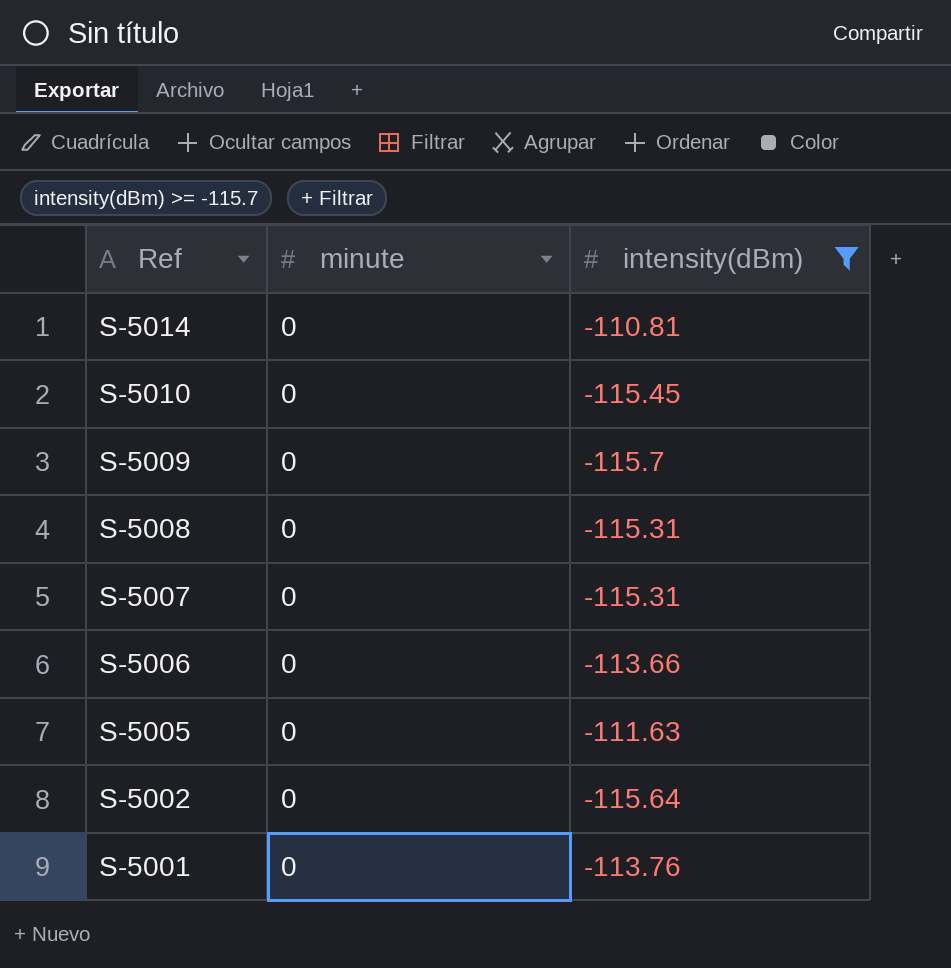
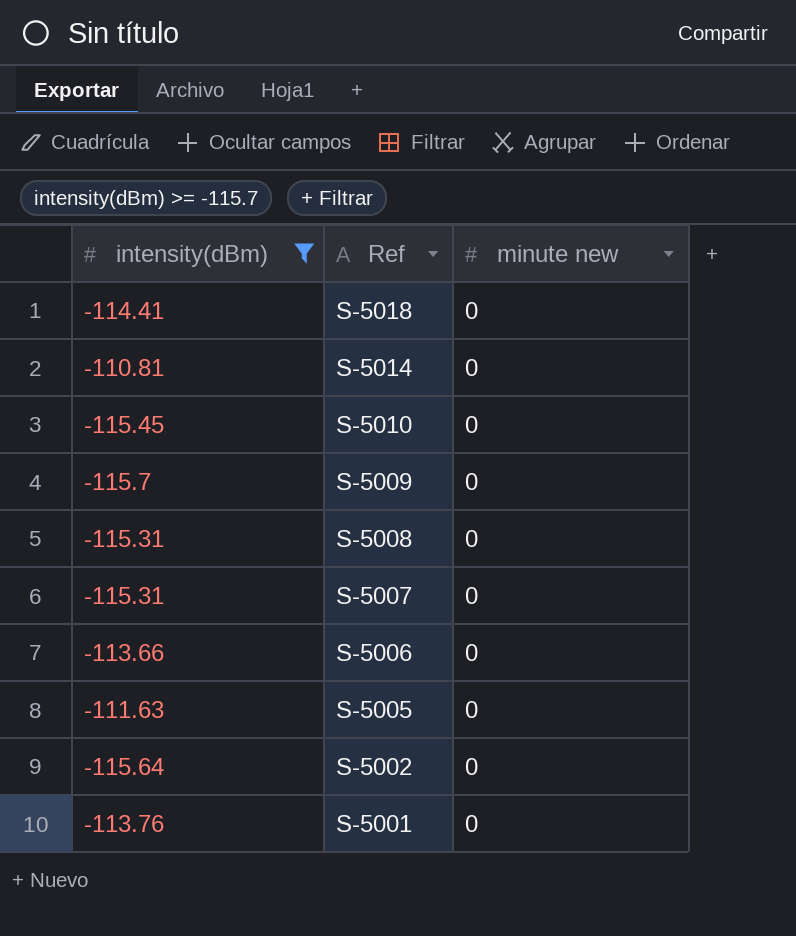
column intensity(dBm) | position: 3 -> 1
column name: minute -> minute new
row S-5018: none -> -114.41 | 0

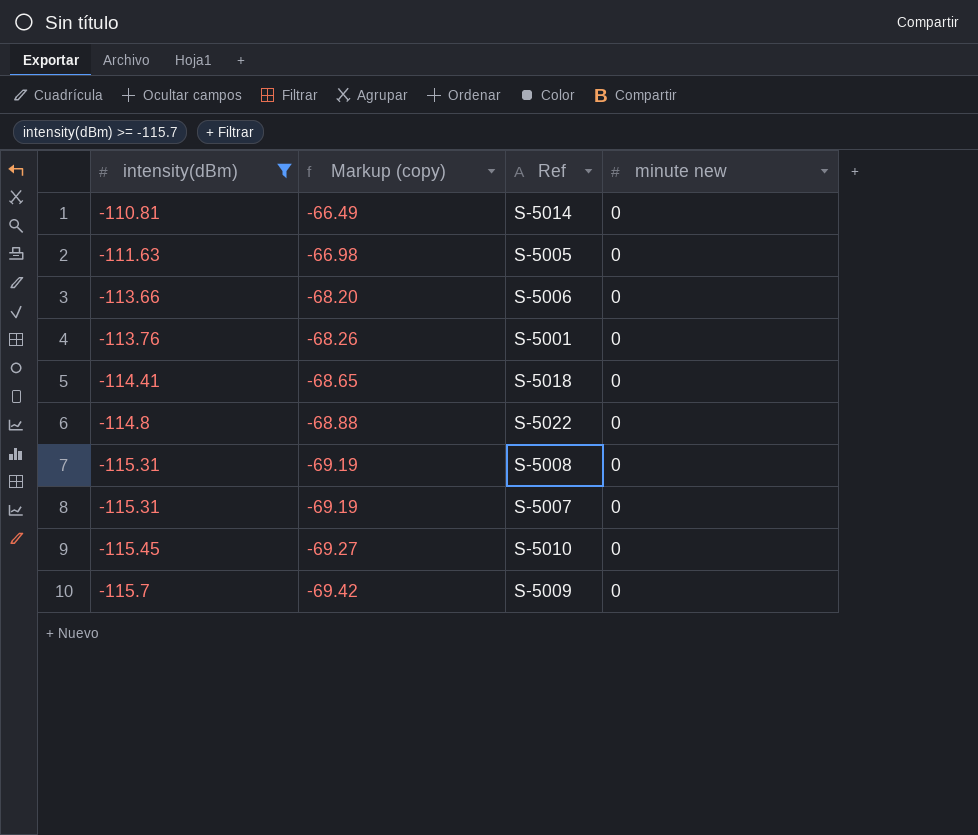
row order: Ref descending -> intensity(dBm) descending
column Markup (copy) | formula: none -> [intensity(dBm)] * 0.6
row S-5002: -115.64 | 0 -> none
row S-5022: none -> -114.8 | -68.88 | 0

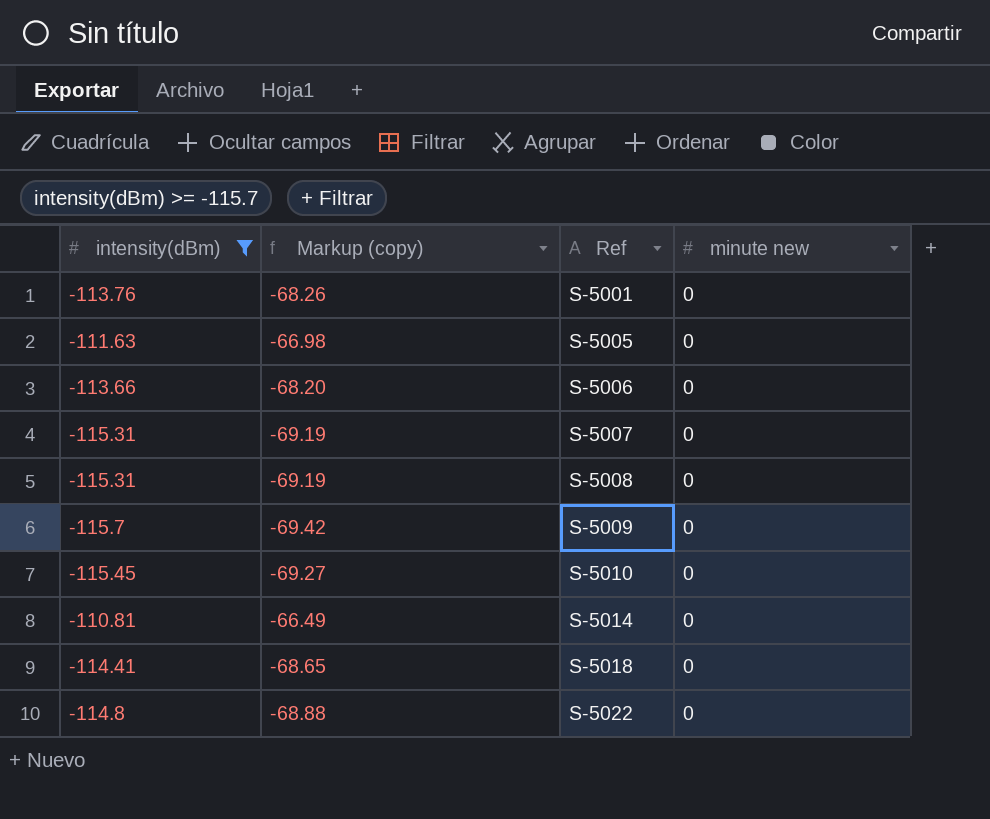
row order: intensity(dBm) descending -> Ref ascending

